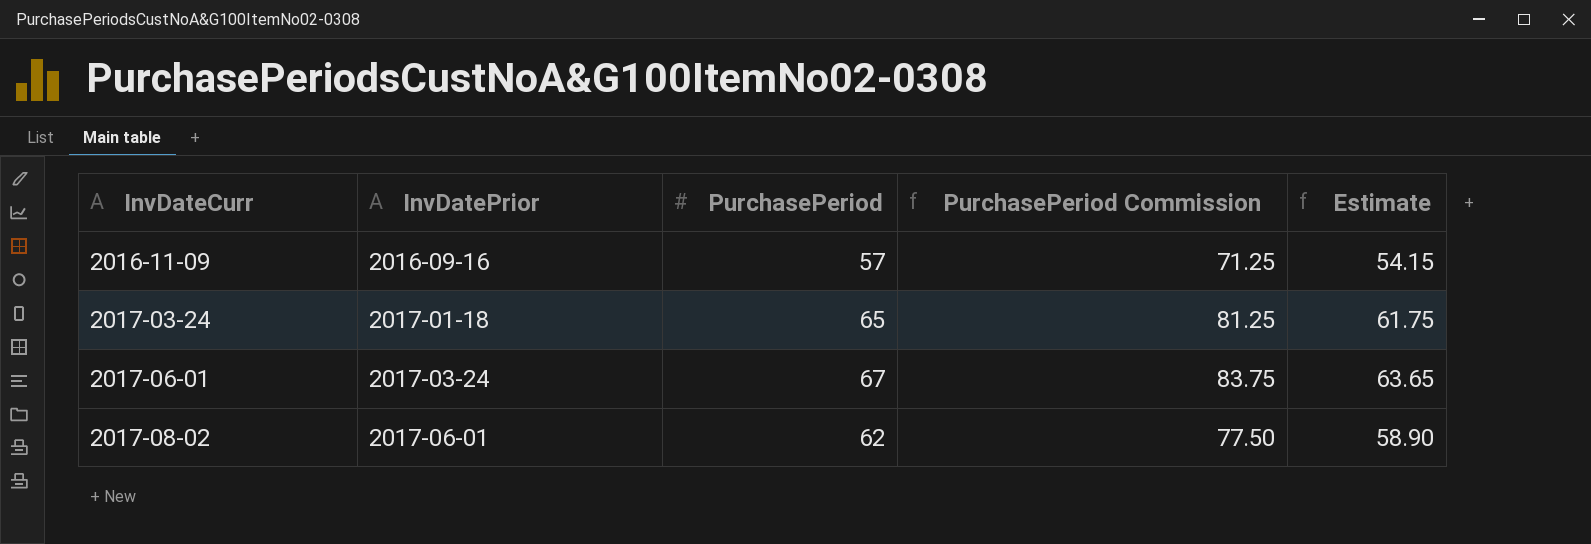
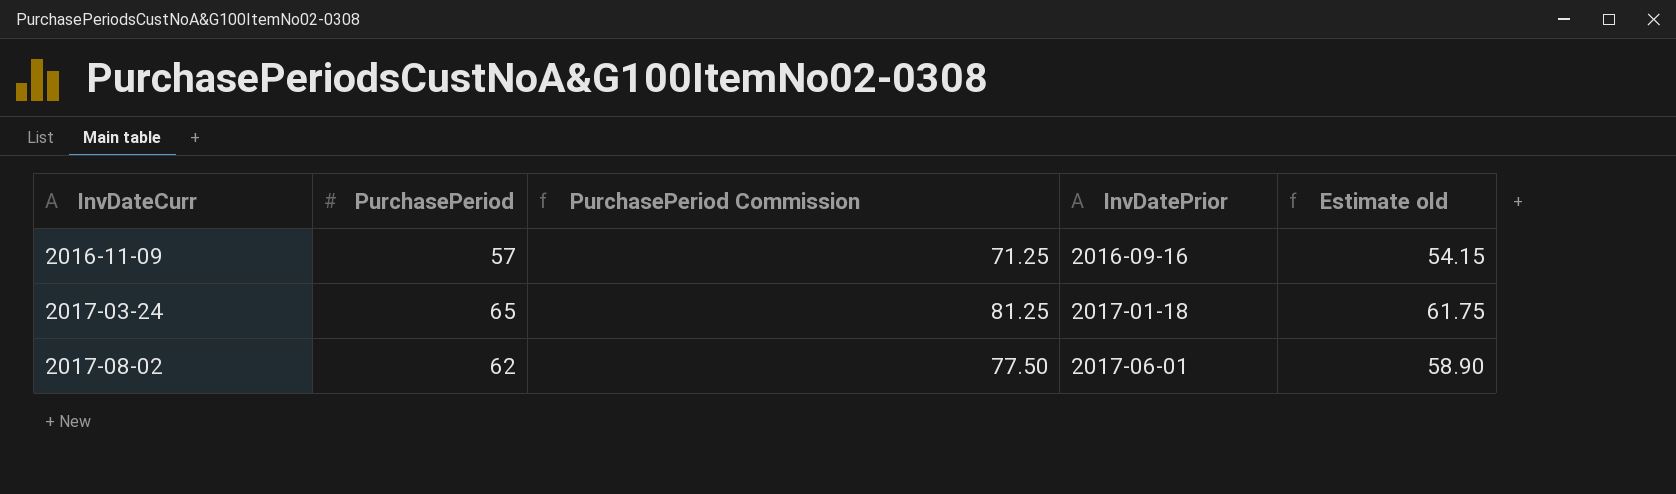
column InvDatePrior | position: 2 -> 4
column name: Estimate -> Estimate old
row 2017-06-01: 2017-03-24 | 67 | 83.75 | 63.65 -> none

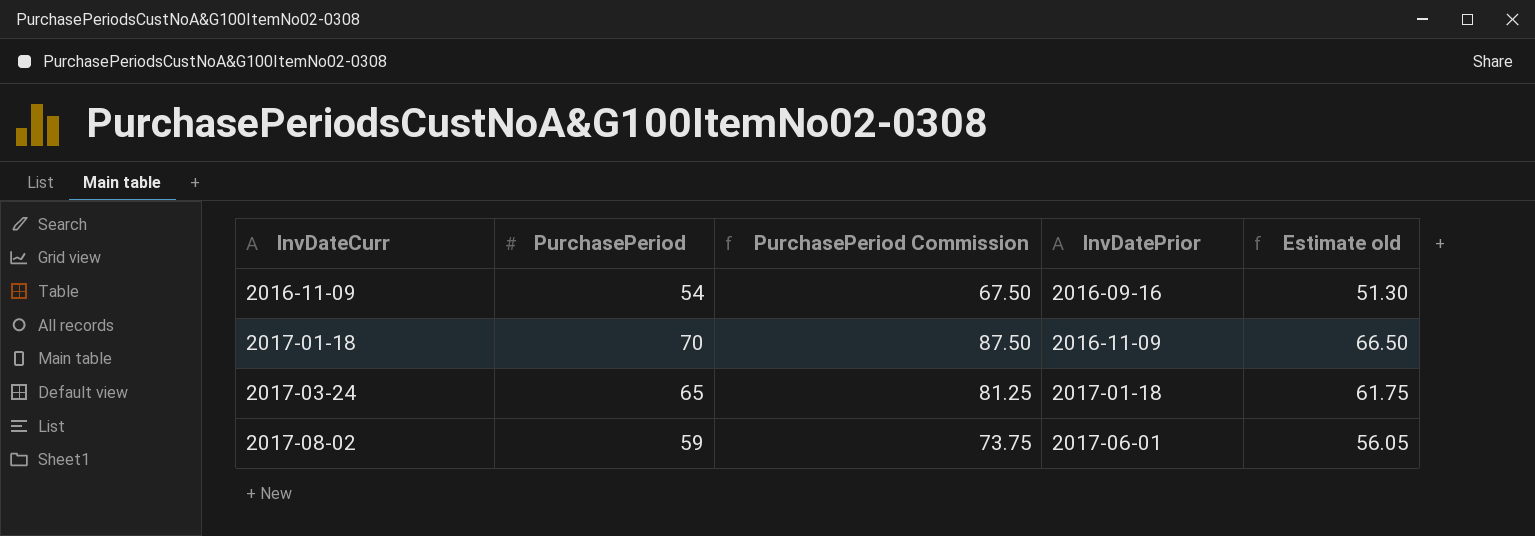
2016-11-09 | PurchasePeriod: 57 -> 54
2016-11-09 | PurchasePeriod Commission: 71.25 -> 67.50
2016-11-09 | Estimate old: 54.15 -> 51.30
row 2017-01-18: none -> 70 | 87.50 | 2016-11-09 | 66.50
2017-08-02 | PurchasePeriod: 62 -> 59
2017-08-02 | PurchasePeriod Commission: 77.50 -> 73.75
2017-08-02 | Estimate old: 58.90 -> 56.05

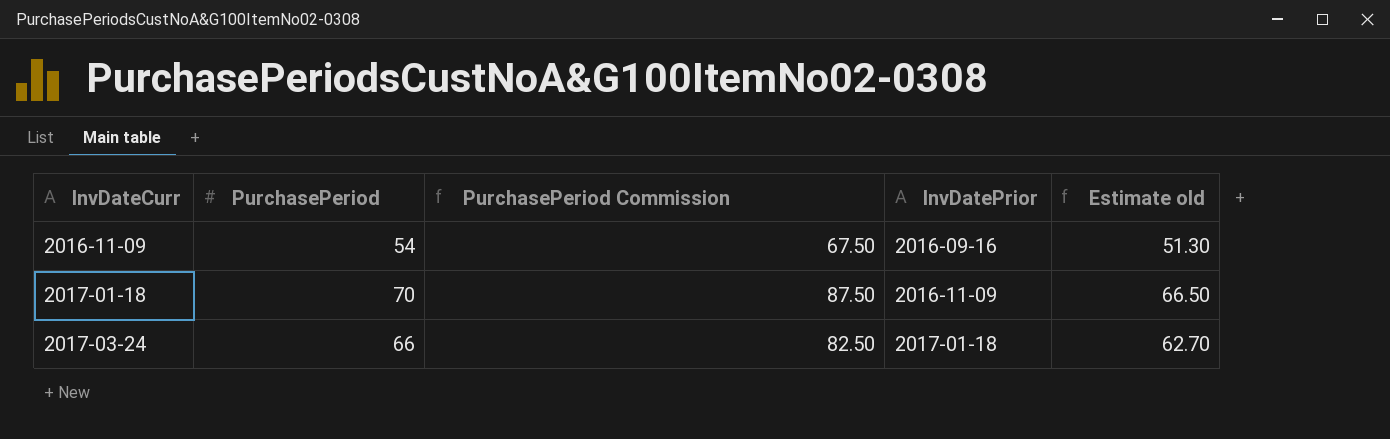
row 2017-08-02: 59 | 73.75 | 2017-06-01 | 56.05 -> none
2017-03-24 | PurchasePeriod: 65 -> 66
2017-03-24 | PurchasePeriod Commission: 81.25 -> 82.50
2017-03-24 | Estimate old: 61.75 -> 62.70

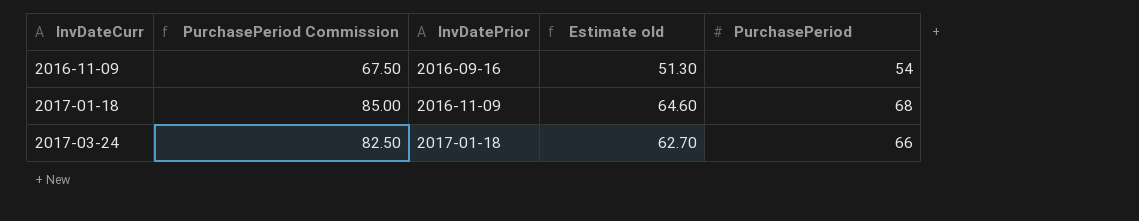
column PurchasePeriod | position: 2 -> 5
2017-01-18 | PurchasePeriod Commission: 87.50 -> 85.00
2017-01-18 | Estimate old: 66.50 -> 64.60
2017-01-18 | PurchasePeriod: 70 -> 68

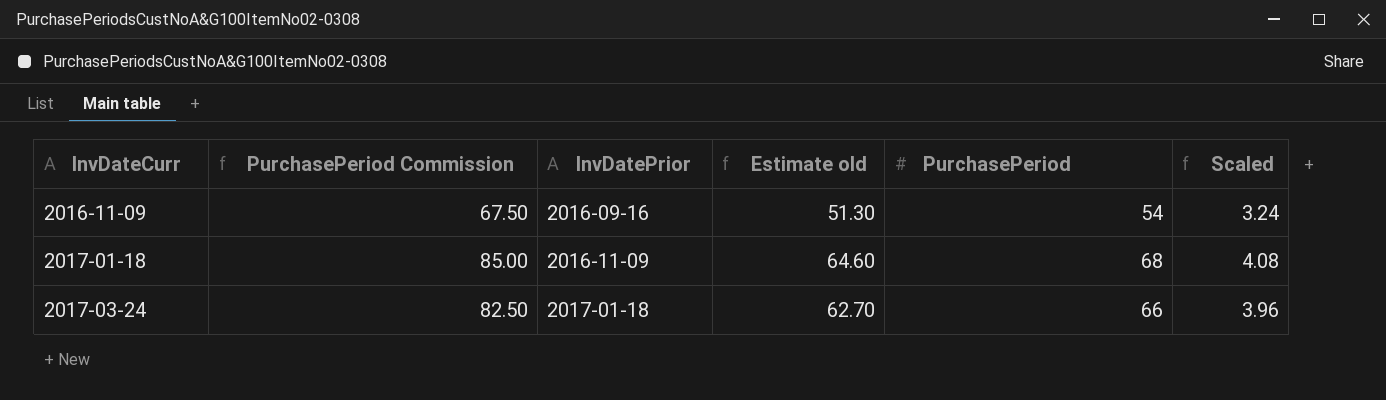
column Scaled | formula: none -> [PurchasePeriod] * 0.06

